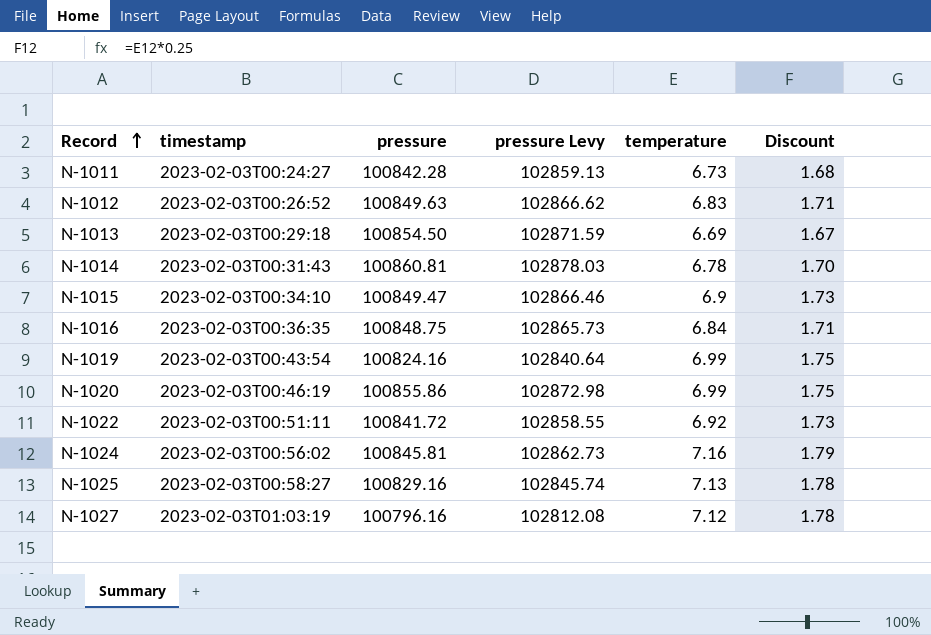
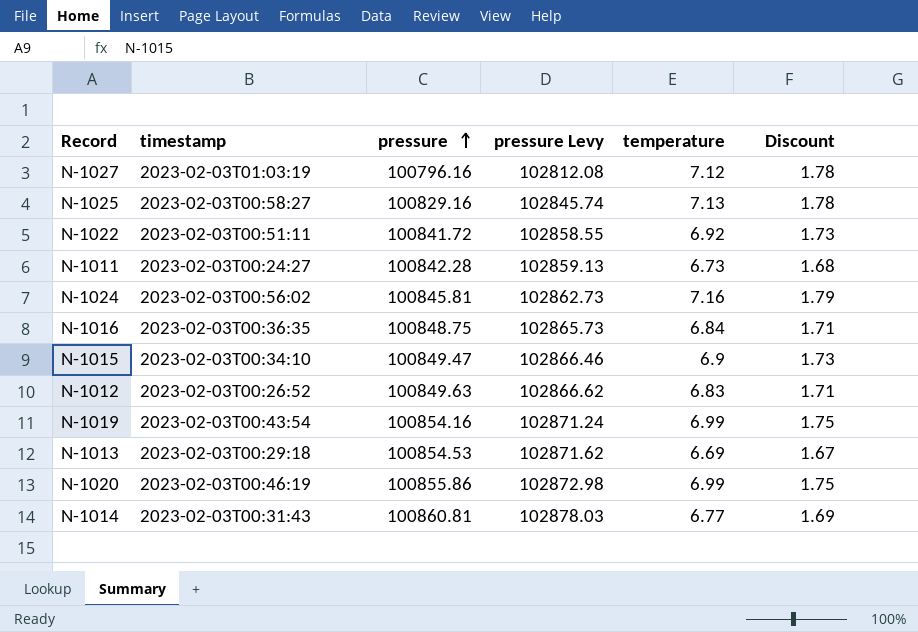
row order: Record ascending -> pressure ascending
N-1019 | pressure: 100824.16 -> 100854.16
N-1019 | pressure Levy: 102840.64 -> 102871.24
N-1013 | pressure: 100854.50 -> 100854.53
N-1013 | pressure Levy: 102871.59 -> 102871.62
N-1014 | temperature: 6.78 -> 6.77
N-1014 | Discount: 1.70 -> 1.69

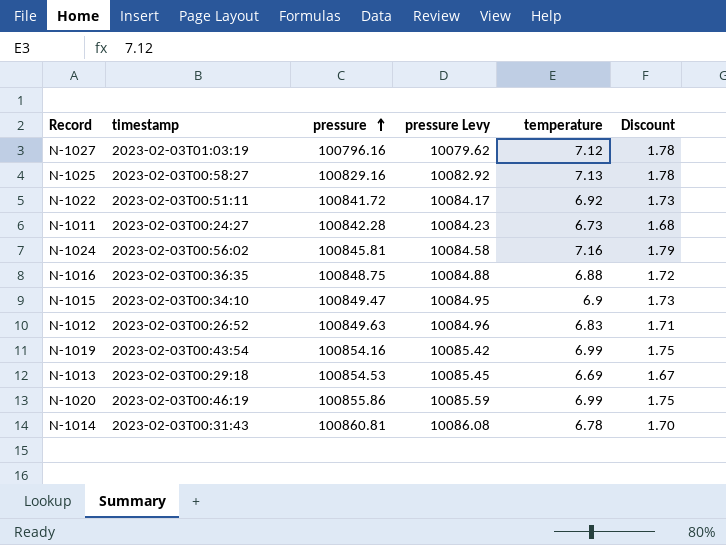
column pressure Levy | formula: [pressure] * 1.02 -> [pressure] * 0.1
N-1016 | temperature: 6.84 -> 6.88
N-1016 | Discount: 1.71 -> 1.72
N-1014 | temperature: 6.77 -> 6.78
N-1014 | Discount: 1.69 -> 1.70

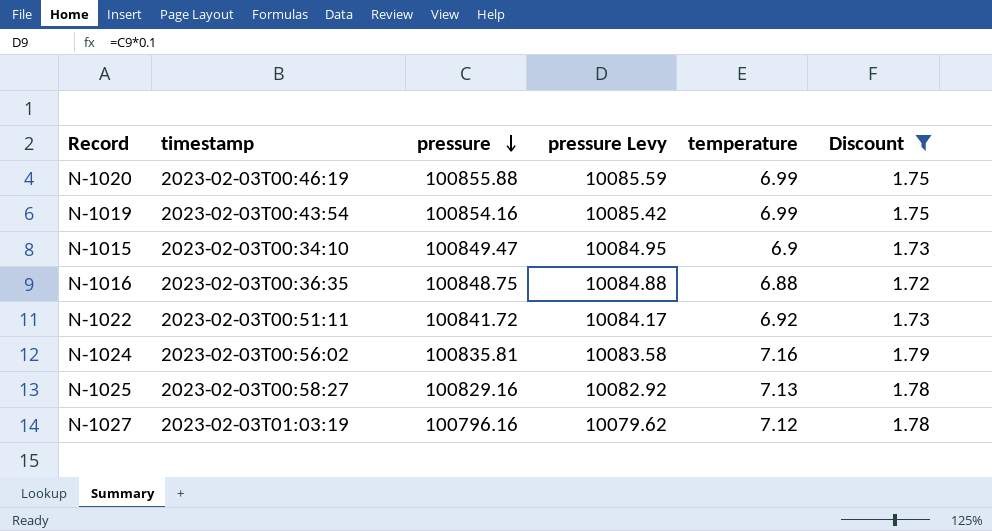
filter: none -> Discount >= 1.72
row order: pressure ascending -> pressure descending
N-1020 | pressure: 100855.86 -> 100855.88
N-1024 | pressure: 100845.81 -> 100835.81
N-1024 | pressure Levy: 10084.58 -> 10083.58

